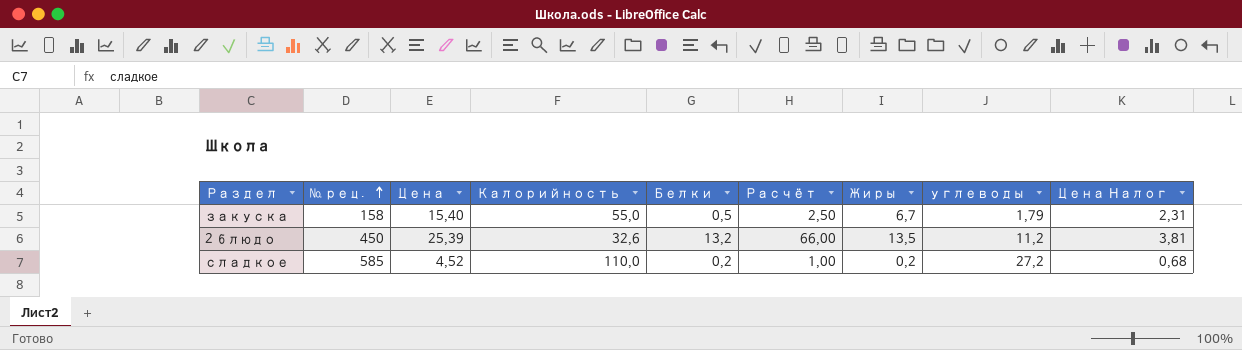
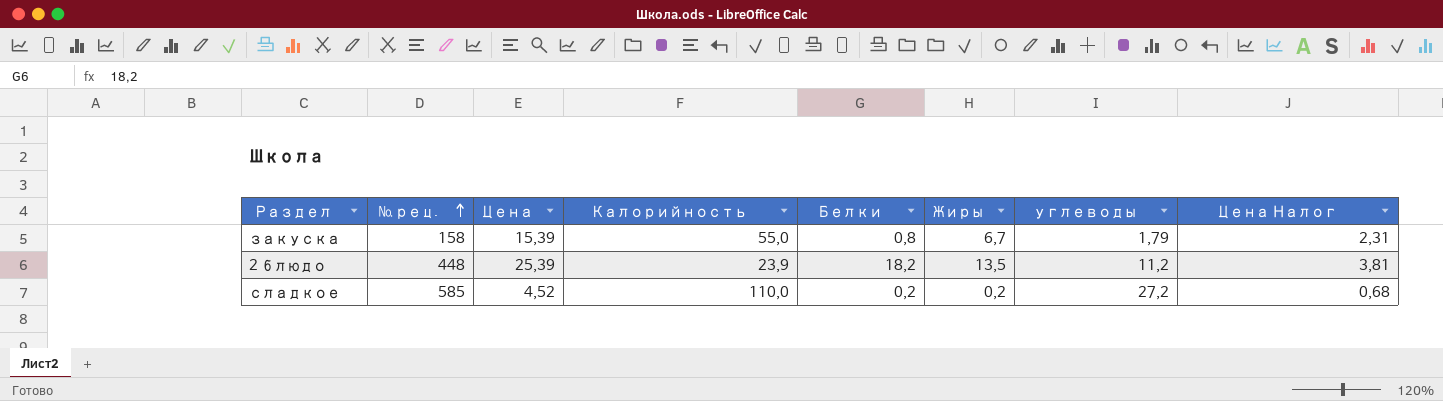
column Расчёт | formula: [Белки] * 5 -> none
закуска | Цена: 15,40 -> 15,39
закуска | Белки: 0,5 -> 0,8
2 блюдо | № рец.: 450 -> 448
2 блюдо | Калорийность: 32,6 -> 23,9
2 блюдо | Белки: 13,2 -> 18,2

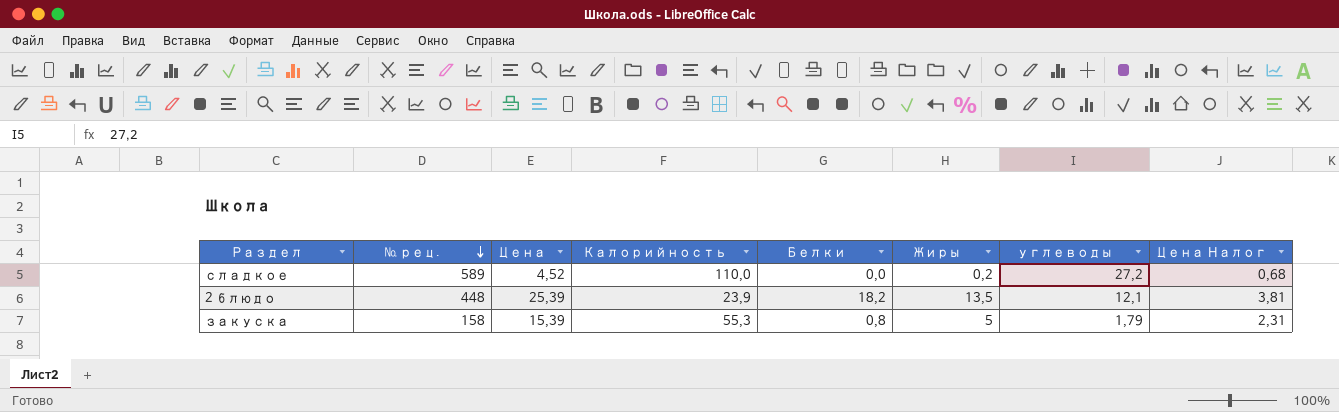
row order: № рец. ascending -> № рец. descending
сладкое | № рец.: 585 -> 589
сладкое | Белки: 0,2 -> 0,0
2 блюдо | углеводы: 11,2 -> 12,1
закуска | Калорийность: 55,0 -> 55,3
закуска | Жиры: 6,7 -> 5

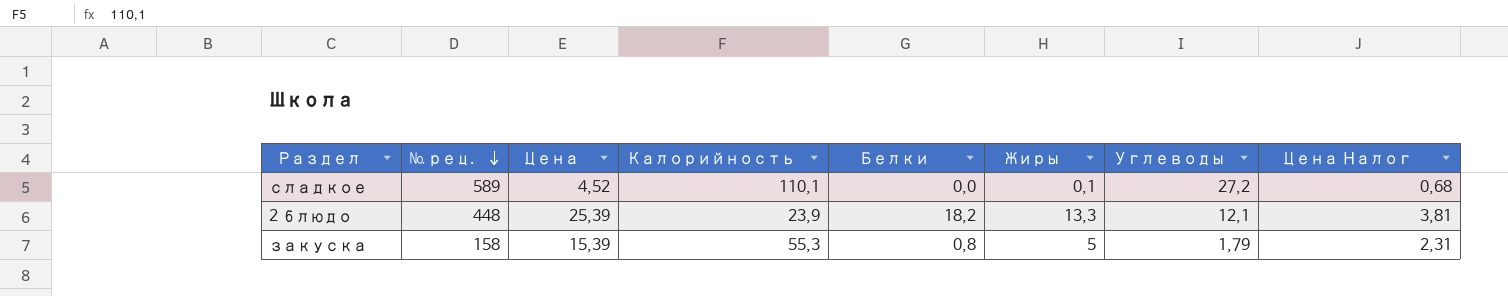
column name: углеводы -> Углеводы
сладкое | Калорийность: 110,0 -> 110,1
сладкое | Жиры: 0,2 -> 0,1
2 блюдо | Жиры: 13,5 -> 13,3

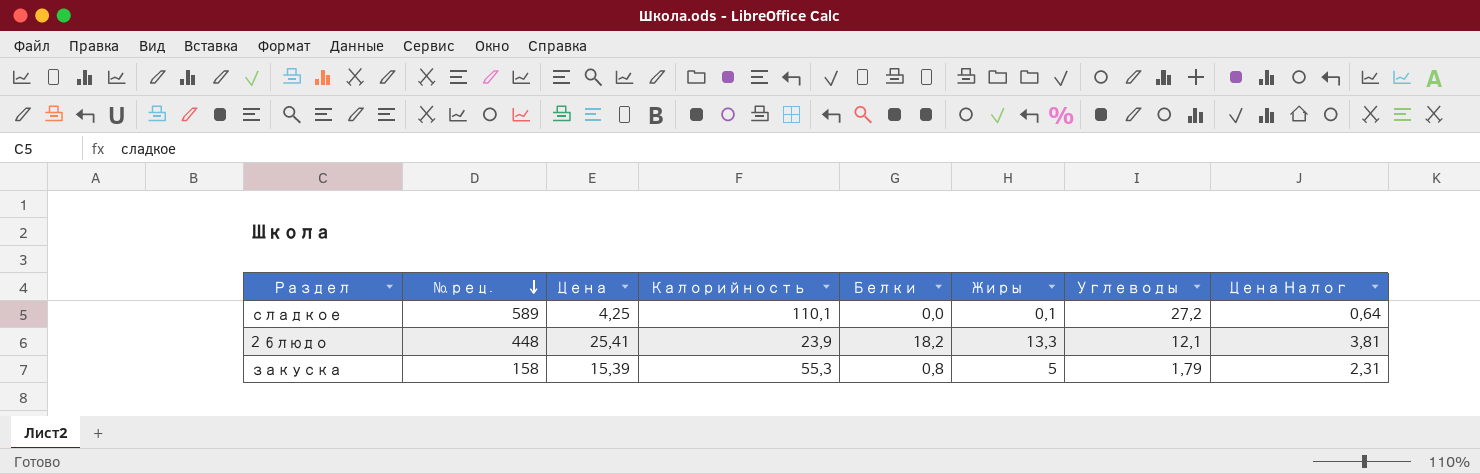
сладкое | Цена: 4,52 -> 4,25
сладкое | Цена Налог: 0,68 -> 0,64
2 блюдо | Цена: 25,39 -> 25,41

